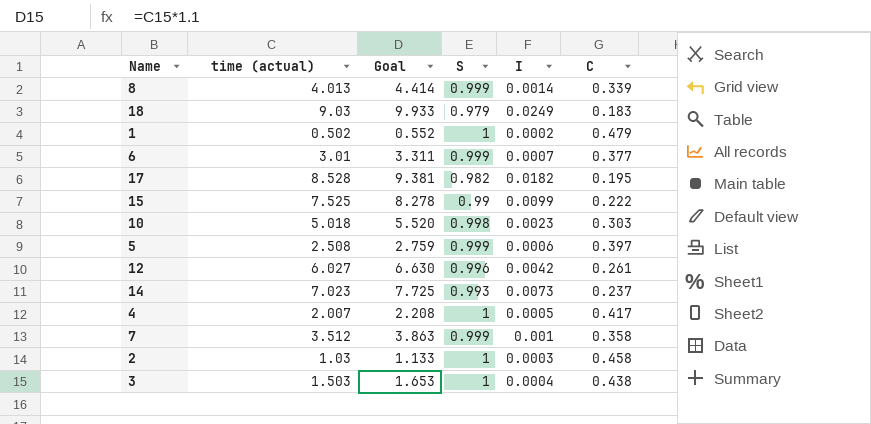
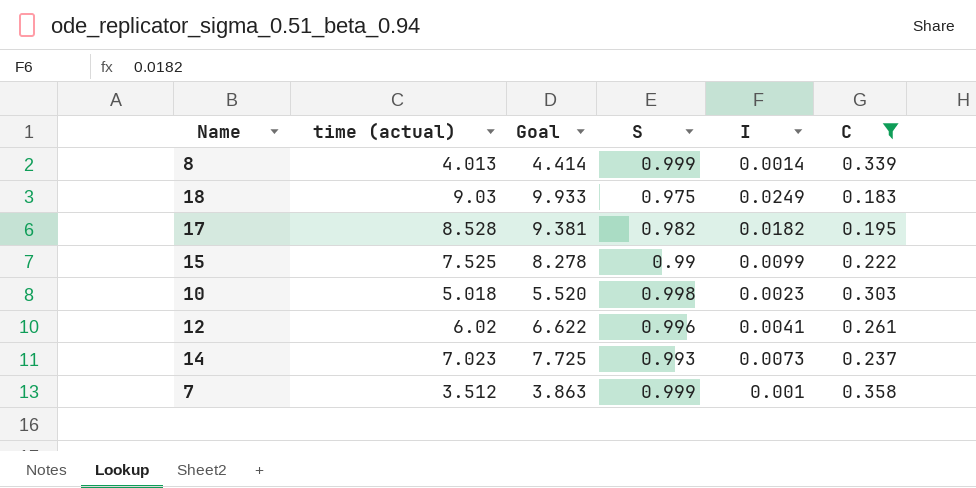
filter: none -> C <= 0.358
18 | S: 0.979 -> 0.975
12 | time (actual): 6.027 -> 6.02
12 | Goal: 6.630 -> 6.622
12 | I: 0.0042 -> 0.0041

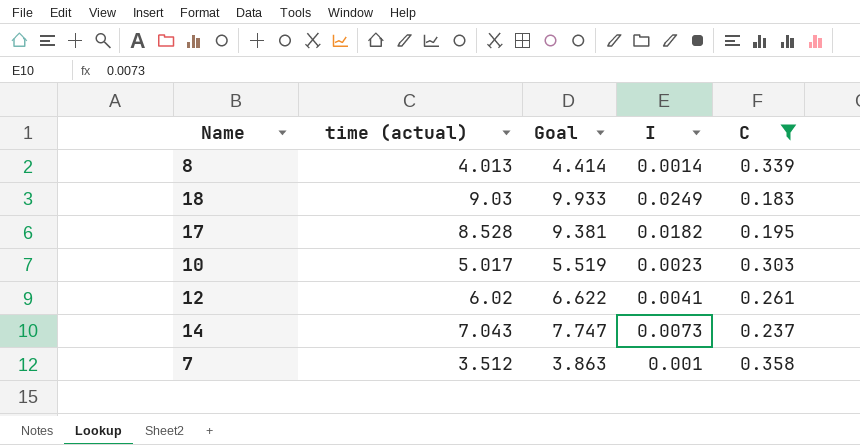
column S | position: 4 -> none
row 15: 7.525 | 8.278 | 0.99 | 0.0099 | 0.222 -> none
10 | time (actual): 5.018 -> 5.017
10 | Goal: 5.520 -> 5.519
14 | time (actual): 7.023 -> 7.043
14 | Goal: 7.725 -> 7.747

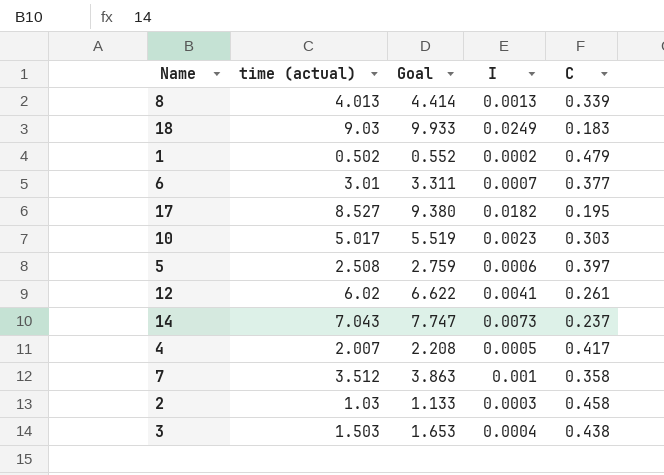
filter: C <= 0.358 -> none
8 | I: 0.0014 -> 0.0013
17 | time (actual): 8.528 -> 8.527
17 | Goal: 9.381 -> 9.380

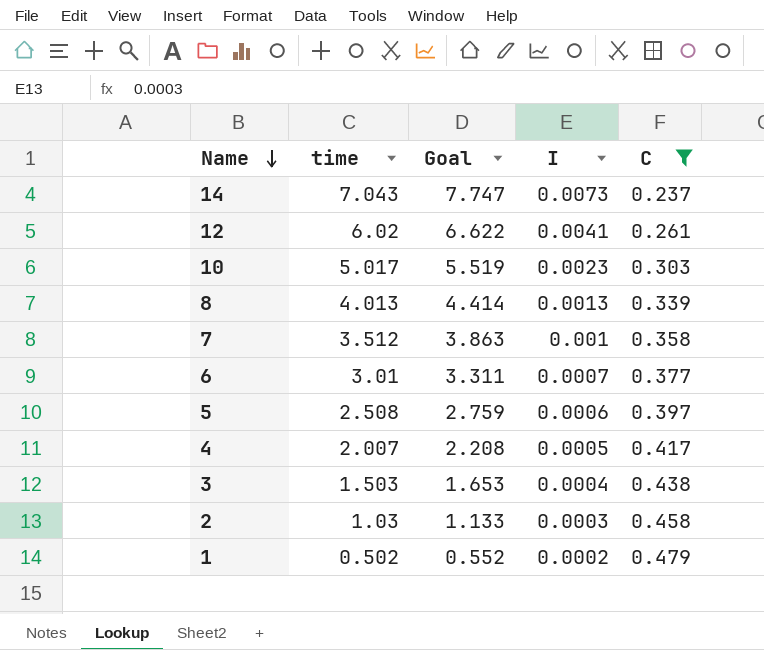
filter: none -> C >= 0.237
row order: none -> Name descending
column name: time (actual) -> time

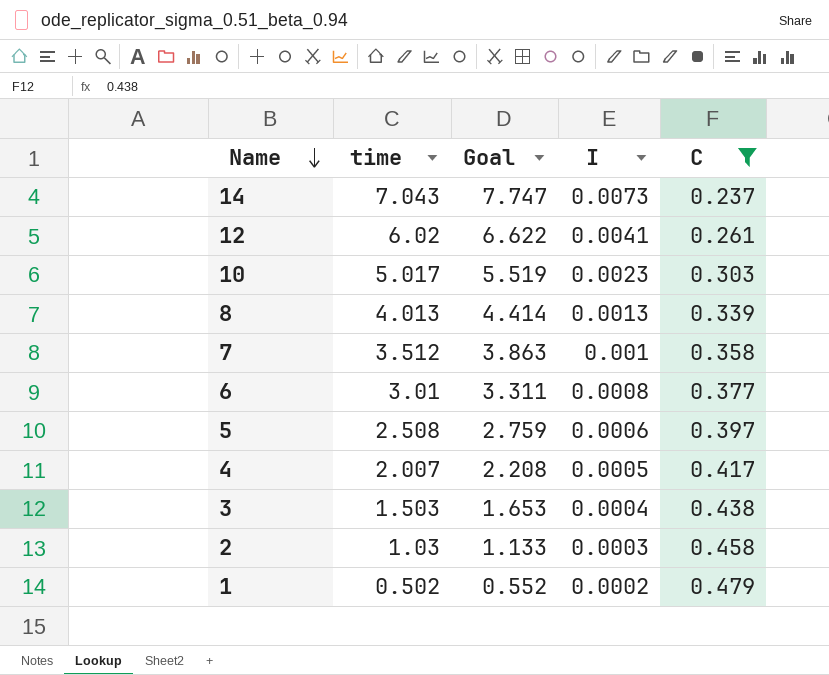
6 | I: 0.0007 -> 0.0008

